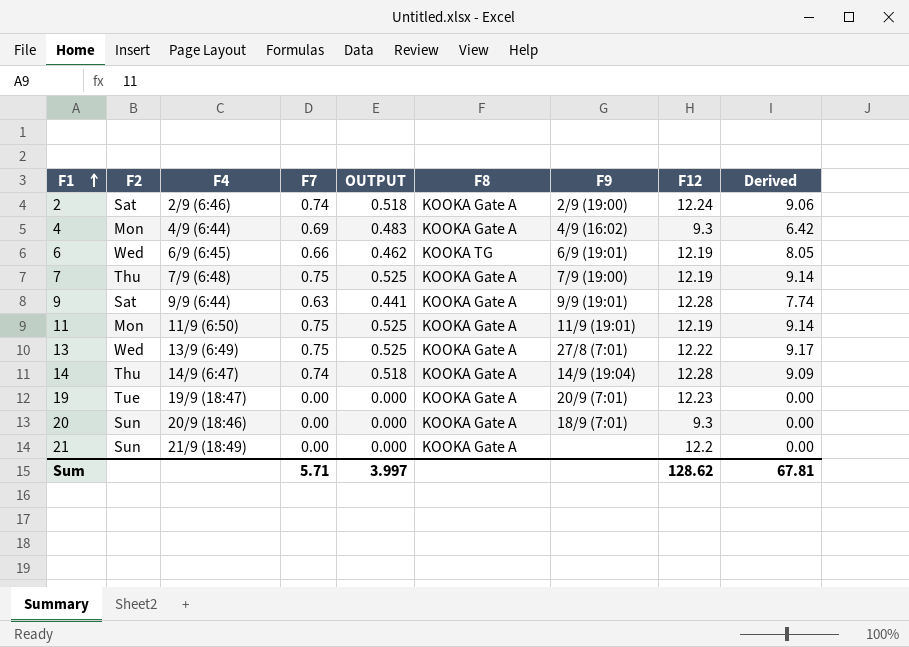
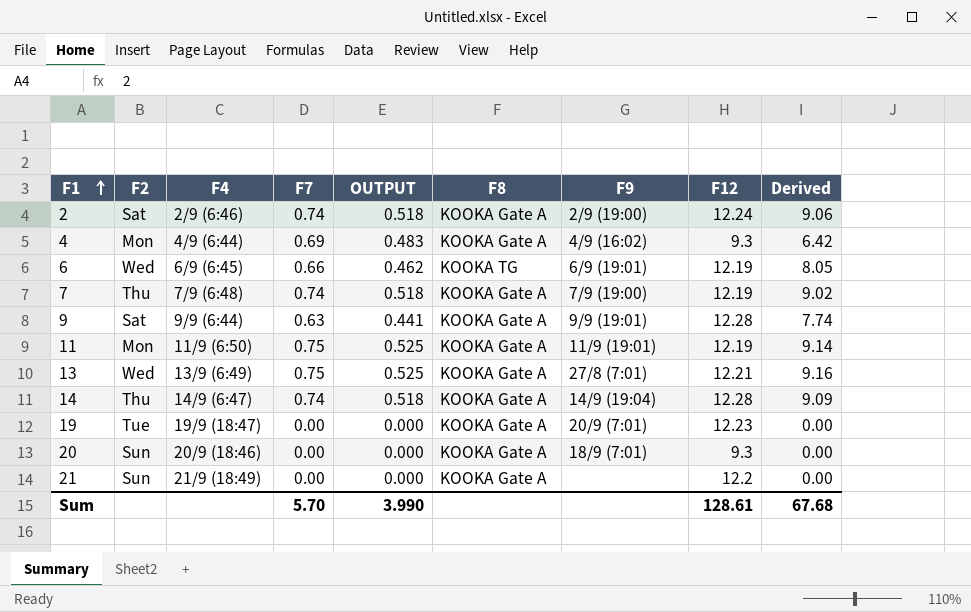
7 | F7: 0.75 -> 0.74
7 | OUTPUT: 0.525 -> 0.518
7 | Derived: 9.14 -> 9.02
13 | F12: 12.22 -> 12.21
13 | Derived: 9.17 -> 9.16
Sum | F7: 5.71 -> 5.70
Sum | OUTPUT: 3.997 -> 3.990
Sum | F12: 128.62 -> 128.61
Sum | Derived: 67.81 -> 67.68

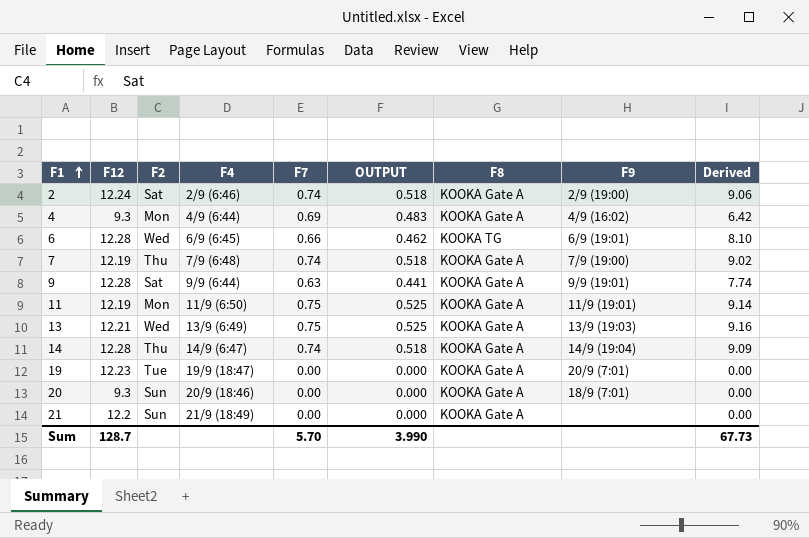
column F12 | position: 8 -> 2
6 | F12: 12.19 -> 12.28
6 | Derived: 8.05 -> 8.10
13 | F9: 27/8 (7:01) -> 13/9 (19:03)
Sum | F12: 128.61 -> 128.7
Sum | Derived: 67.68 -> 67.73

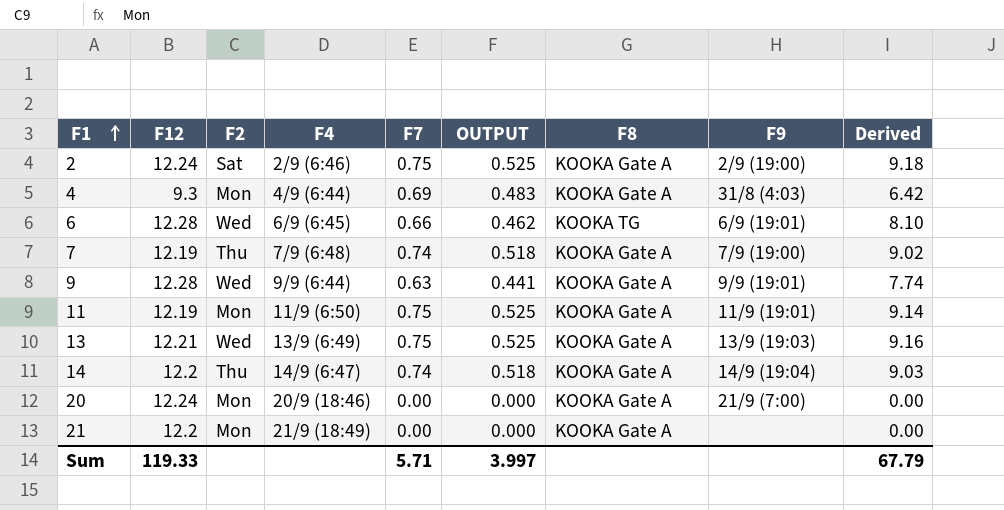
row 19: 12.23 | Tue | 19/9 (18:47) | 0.00 | 0.000 | KOOKA Gate A | 20/9 (7:01) | 0.00 -> none
2 | F7: 0.74 -> 0.75
2 | OUTPUT: 0.518 -> 0.525
2 | Derived: 9.06 -> 9.18
4 | F9: 4/9 (16:02) -> 31/8 (4:03)
9 | F2: Sat -> Wed
14 | F12: 12.28 -> 12.2
14 | Derived: 9.09 -> 9.03
20 | F12: 9.3 -> 12.24
20 | F2: Sun -> Mon
20 | F9: 18/9 (7:01) -> 21/9 (7:00)
21 | F2: Sun -> Mon
Sum | F12: 128.7 -> 119.33
Sum | F7: 5.70 -> 5.71
Sum | OUTPUT: 3.990 -> 3.997
Sum | Derived: 67.73 -> 67.79

